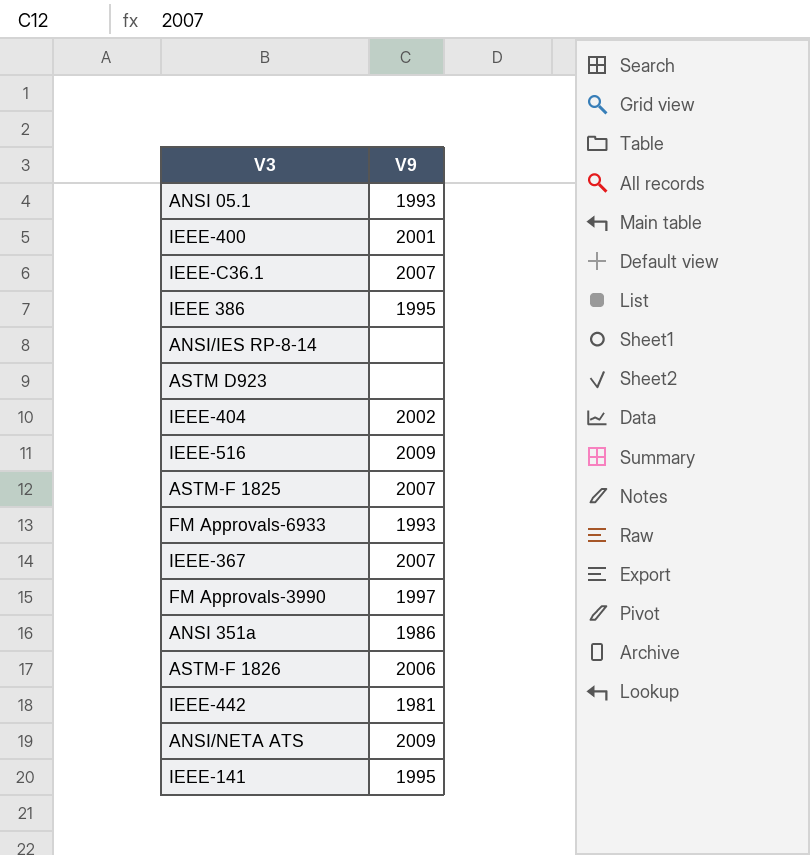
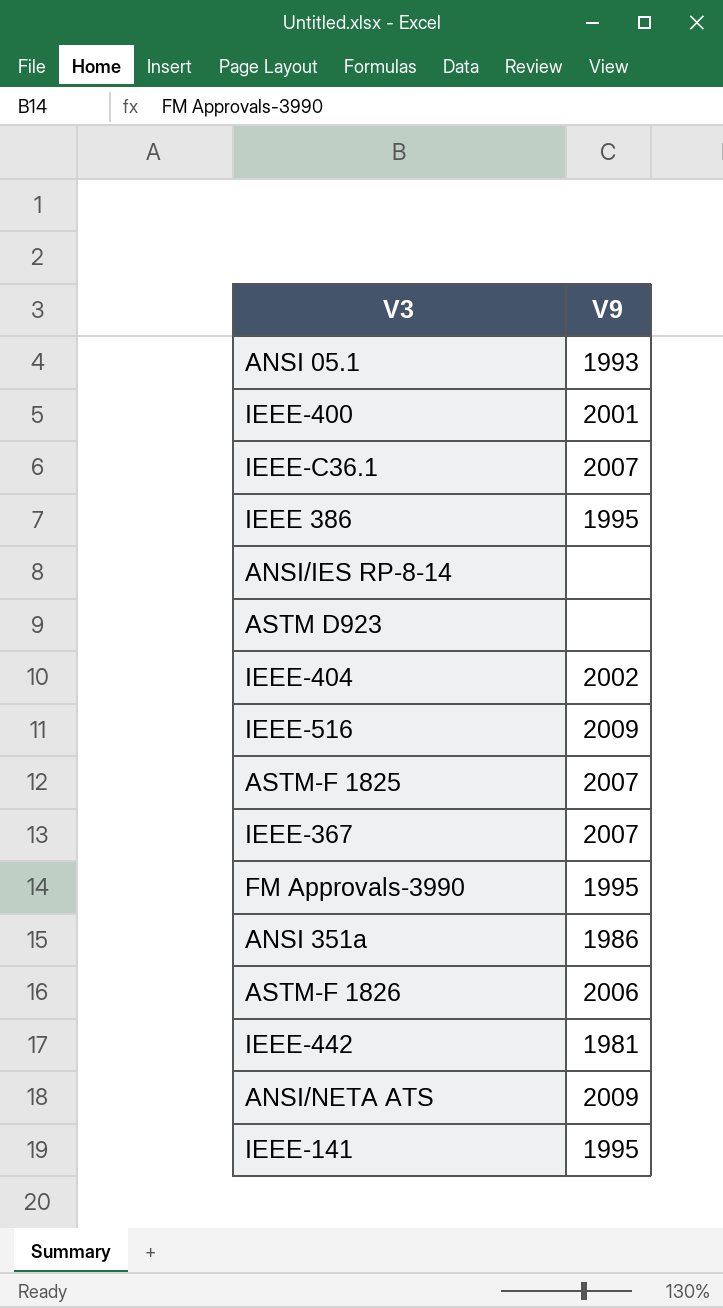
row FM Approvals-6933: 1993 -> none
FM Approvals-3990 | V9: 1997 -> 1995

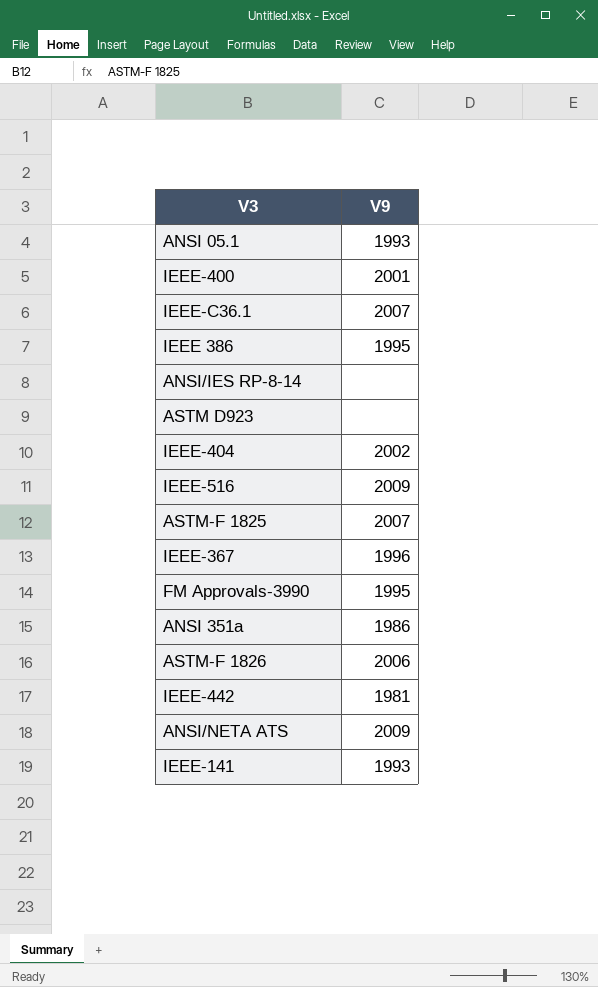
IEEE-367 | V9: 2007 -> 1996
IEEE-141 | V9: 1995 -> 1993

